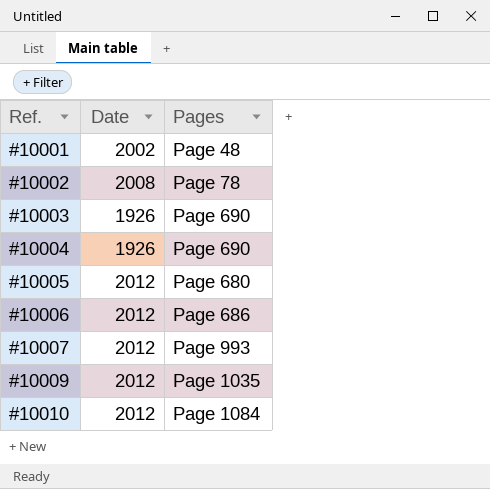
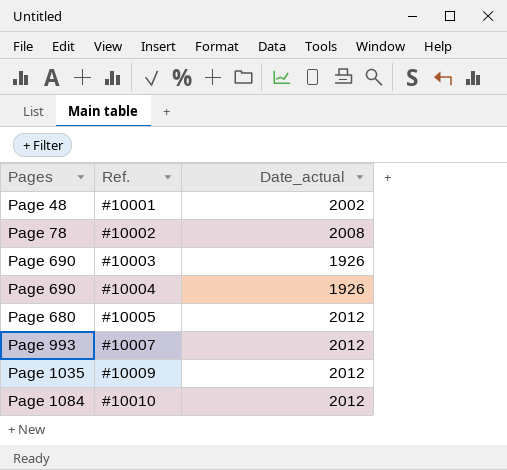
column Pages | position: 3 -> 1
column name: Date -> Date_actual
row #10006: 2012 | Page 686 -> none

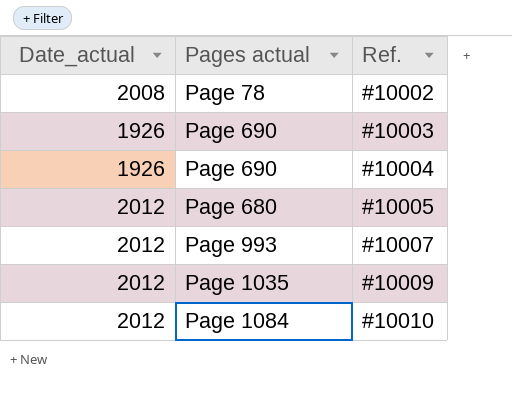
column Date_actual | position: 3 -> 1
column name: Pages -> Pages actual
row #10001: Page 48 | 2002 -> none

